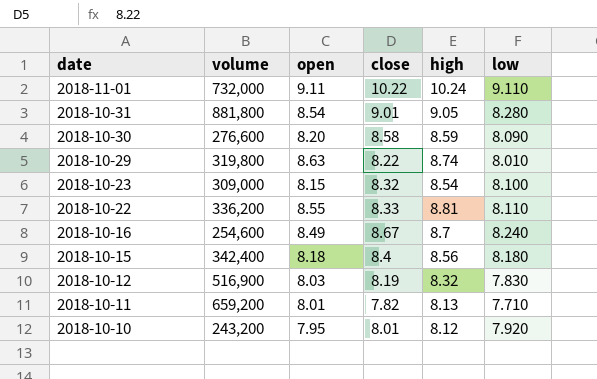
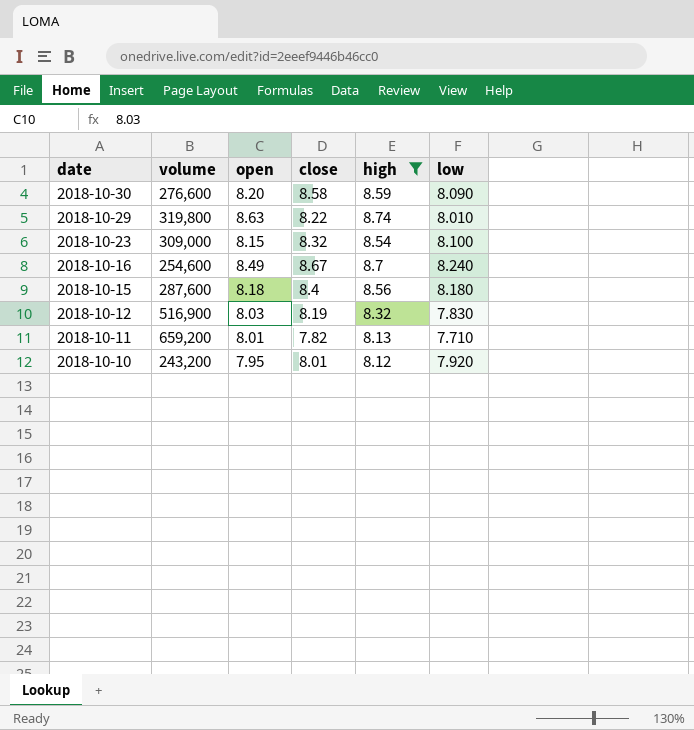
filter: none -> high <= 8.74
2018-10-15 | volume: 342,400 -> 287,600

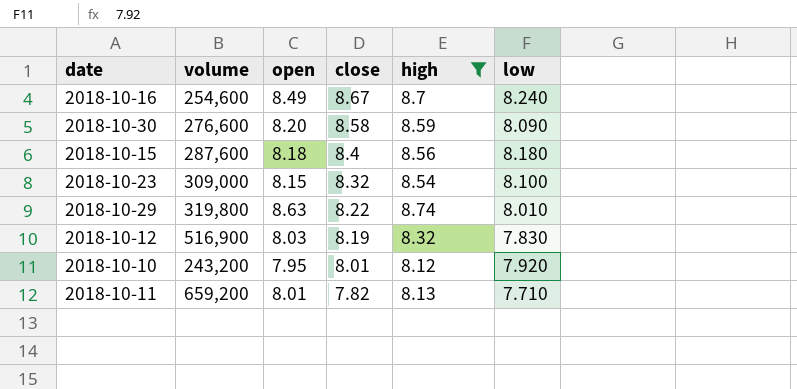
row order: date descending -> close descending

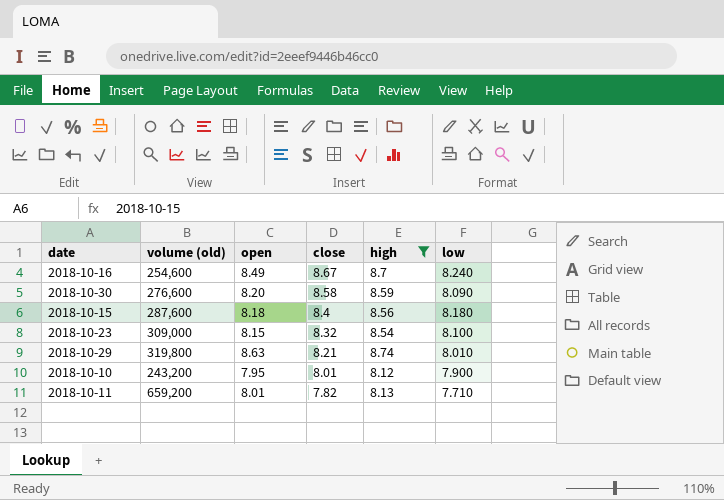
column name: volume -> volume (old)
row 2018-10-12: 516,900 | 8.03 | 8.19 | 8.32 | 7.830 -> none
2018-10-29 | close: 8.22 -> 8.21
2018-10-10 | low: 7.920 -> 7.900

